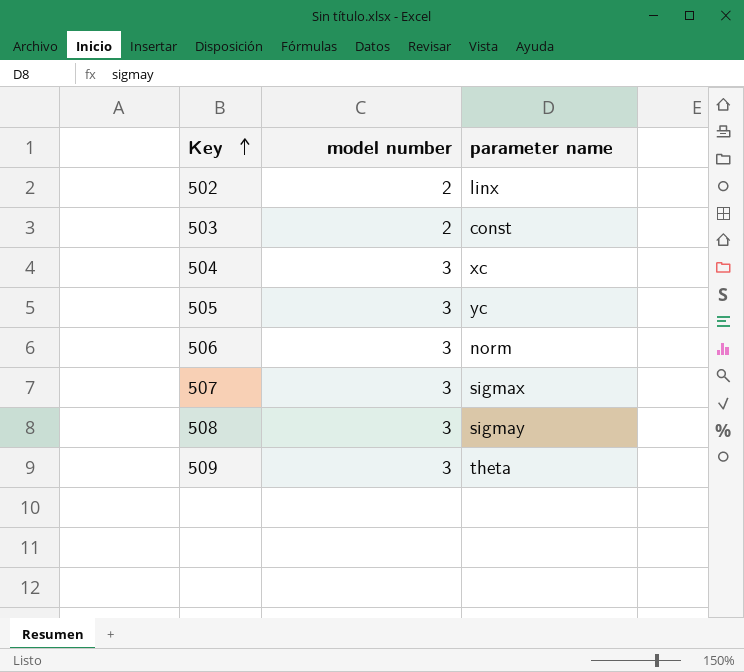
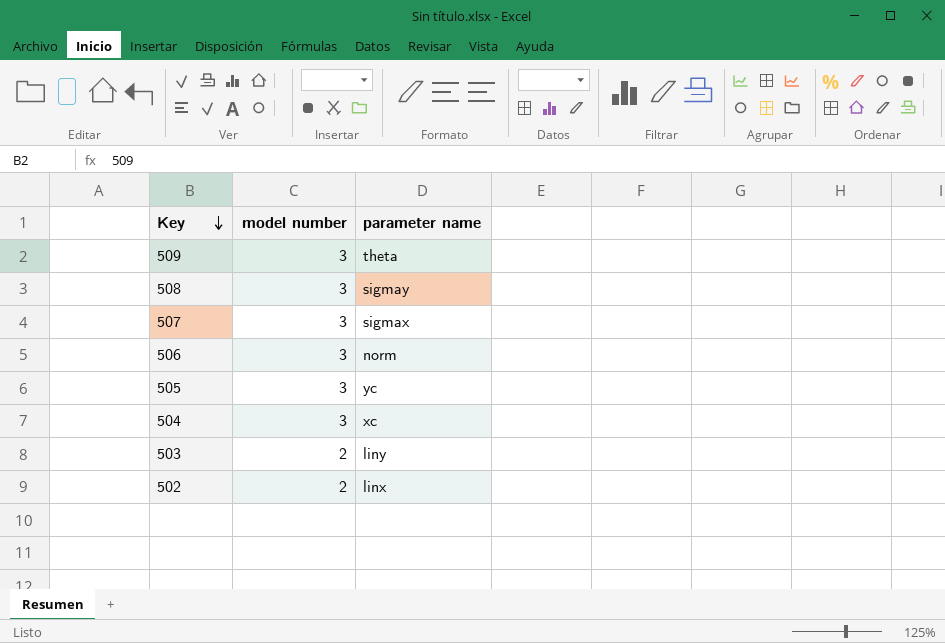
row order: Key ascending -> Key descending
503 | parameter name: const -> liny

